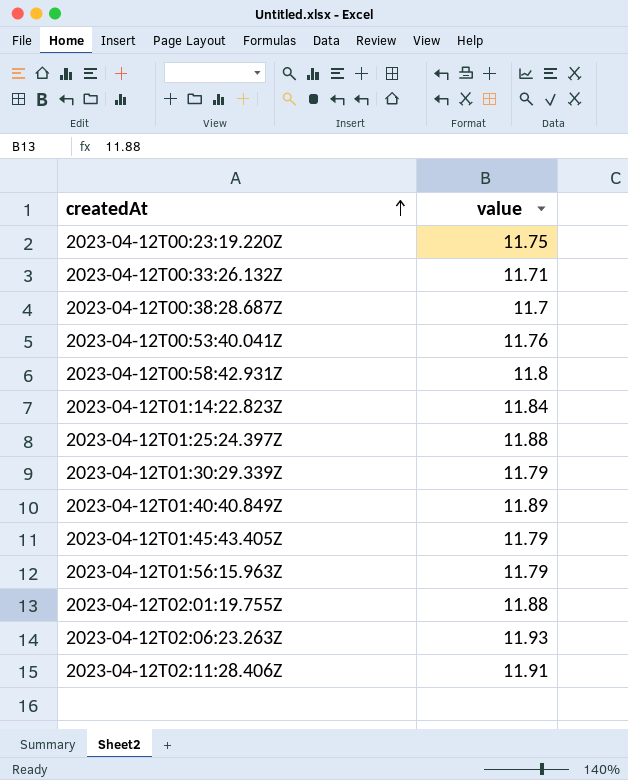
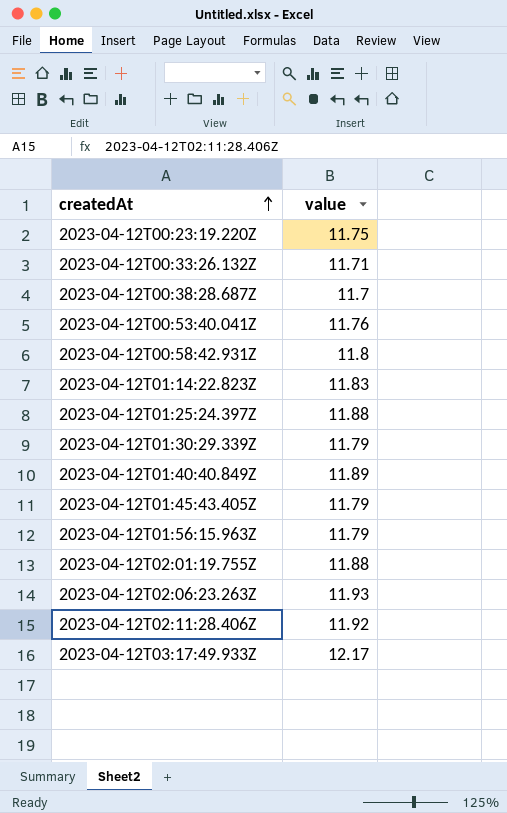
2023-04-12T01:14:22.823Z | value: 11.84 -> 11.83
2023-04-12T02:11:28.406Z | value: 11.91 -> 11.92
row 2023-04-12T03:17:49.933Z: none -> 12.17

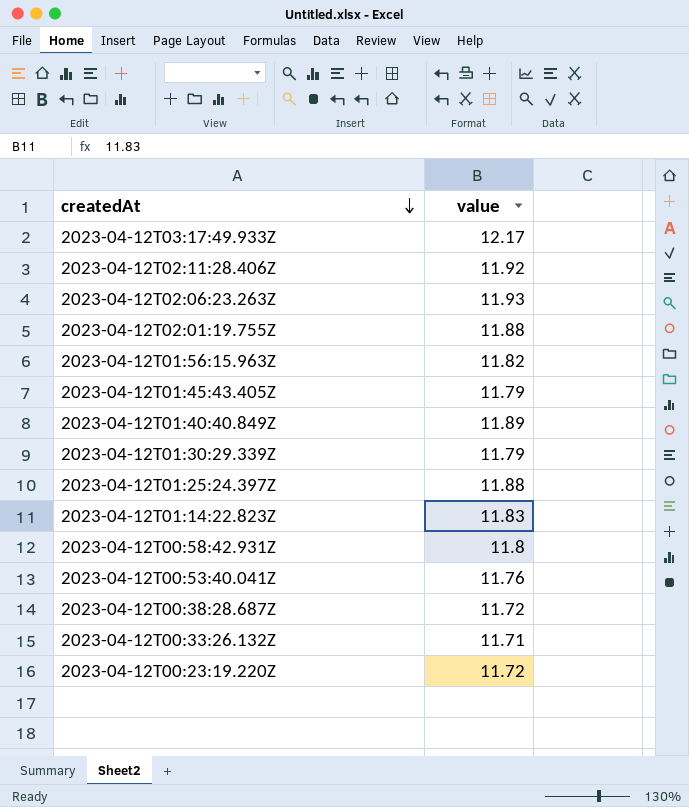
row order: createdAt ascending -> createdAt descending
2023-04-12T01:56:15.963Z | value: 11.79 -> 11.82
2023-04-12T00:38:28.687Z | value: 11.7 -> 11.72
2023-04-12T00:23:19.220Z | value: 11.75 -> 11.72

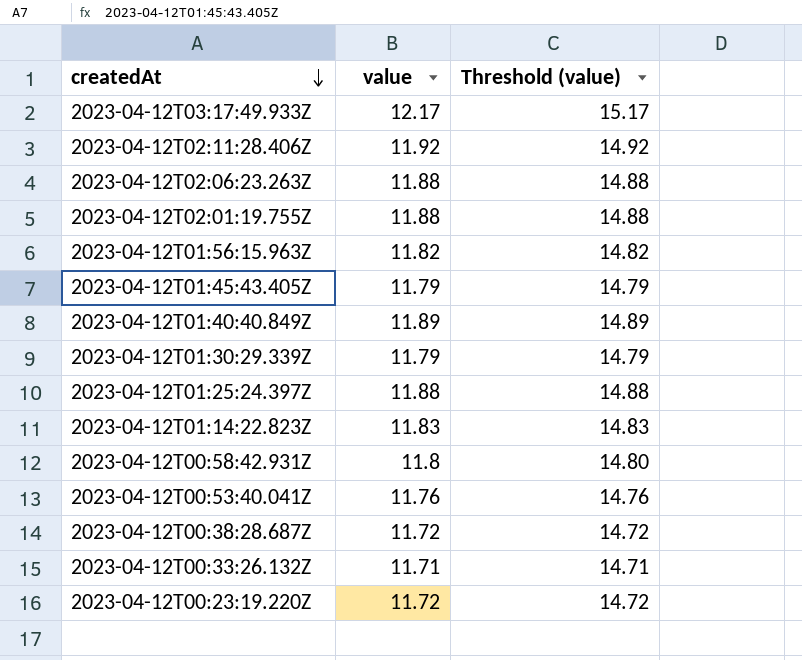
column Threshold (value) | formula: none -> [value] + 3
2023-04-12T02:06:23.263Z | value: 11.93 -> 11.88

